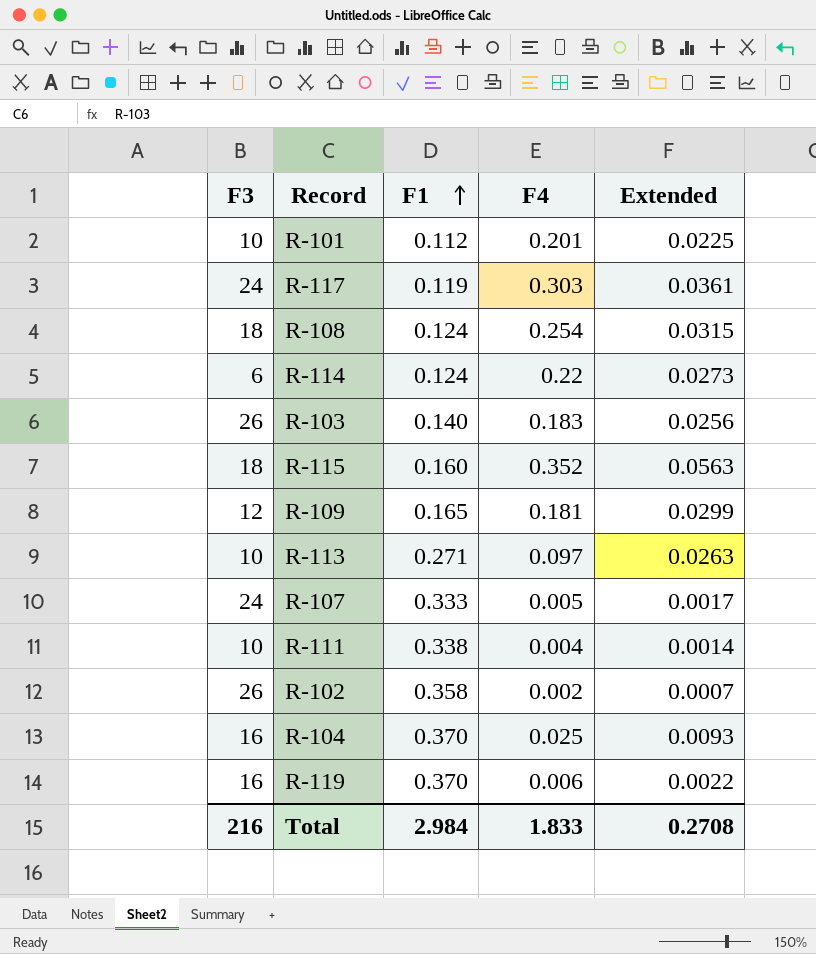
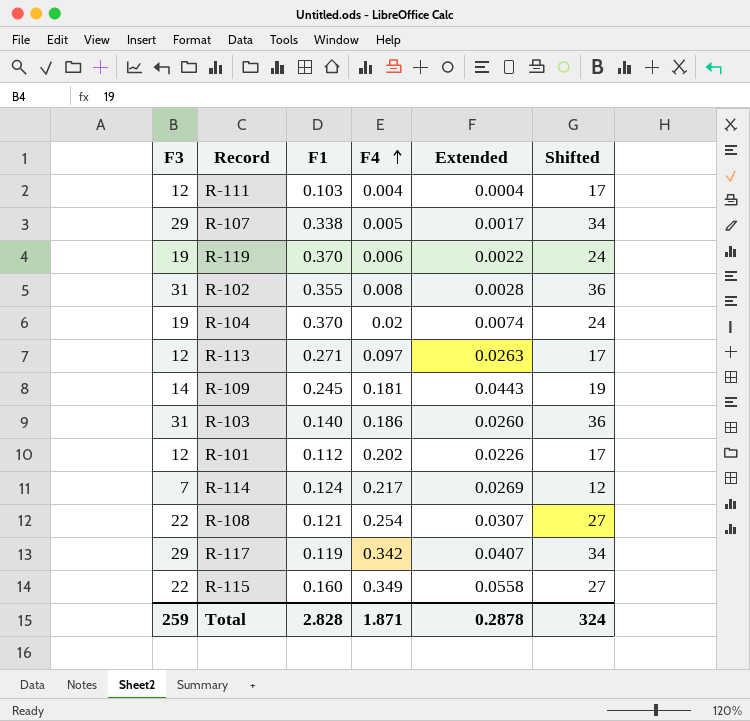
row order: F1 ascending -> F4 ascending
column Shifted | formula: none -> [F3] + 5
R-111 | F3: 10 -> 12
R-111 | F1: 0.338 -> 0.103
R-111 | Extended: 0.0014 -> 0.0004
R-107 | F3: 24 -> 29
R-107 | F1: 0.333 -> 0.338
R-119 | F3: 16 -> 19
R-102 | F3: 26 -> 31
R-102 | F1: 0.358 -> 0.355
R-102 | F4: 0.002 -> 0.008
R-102 | Extended: 0.0007 -> 0.0028
R-104 | F3: 16 -> 19
R-104 | F4: 0.025 -> 0.02
R-104 | Extended: 0.0093 -> 0.0074
R-113 | F3: 10 -> 12
R-109 | F3: 12 -> 14
R-109 | F1: 0.165 -> 0.245
R-109 | Extended: 0.0299 -> 0.0443
R-103 | F3: 26 -> 31
R-103 | F4: 0.183 -> 0.186
R-103 | Extended: 0.0256 -> 0.0260
R-101 | F3: 10 -> 12
R-101 | F4: 0.201 -> 0.202
R-101 | Extended: 0.0225 -> 0.0226
R-114 | F3: 6 -> 7
R-114 | F4: 0.22 -> 0.217
R-114 | Extended: 0.0273 -> 0.0269
R-108 | F3: 18 -> 22
R-108 | F1: 0.124 -> 0.121
R-108 | Extended: 0.0315 -> 0.0307
R-117 | F3: 24 -> 29
R-117 | F4: 0.303 -> 0.342
R-117 | Extended: 0.0361 -> 0.0407
R-115 | F3: 18 -> 22
R-115 | F4: 0.352 -> 0.349
R-115 | Extended: 0.0563 -> 0.0558
Total | F3: 216 -> 259
Total | F1: 2.984 -> 2.828
Total | F4: 1.833 -> 1.871
Total | Extended: 0.2708 -> 0.2878

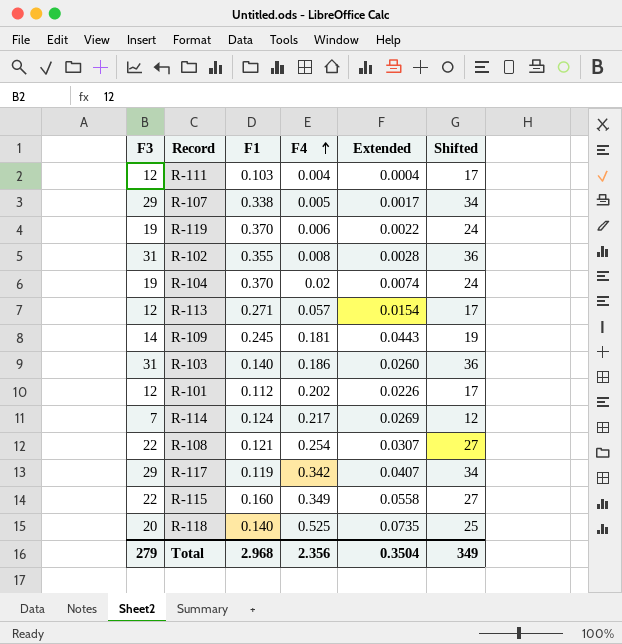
R-113 | F4: 0.097 -> 0.057
R-113 | Extended: 0.0263 -> 0.0154
row R-118: none -> 20 | 0.140 | 0.525 | 0.0735 | 25
Total | F3: 259 -> 279
Total | F1: 2.828 -> 2.968
Total | F4: 1.871 -> 2.356
Total | Extended: 0.2878 -> 0.3504
Total | Shifted: 324 -> 349

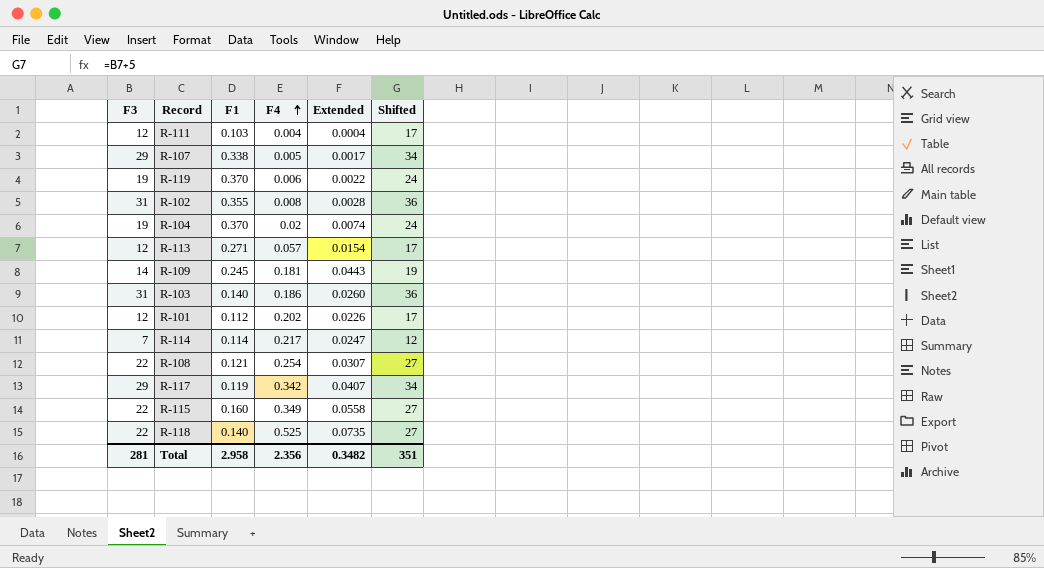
R-114 | F1: 0.124 -> 0.114
R-114 | Extended: 0.0269 -> 0.0247
R-118 | F3: 20 -> 22
R-118 | Shifted: 25 -> 27
Total | F3: 279 -> 281
Total | F1: 2.968 -> 2.958
Total | Extended: 0.3504 -> 0.3482
Total | Shifted: 349 -> 351

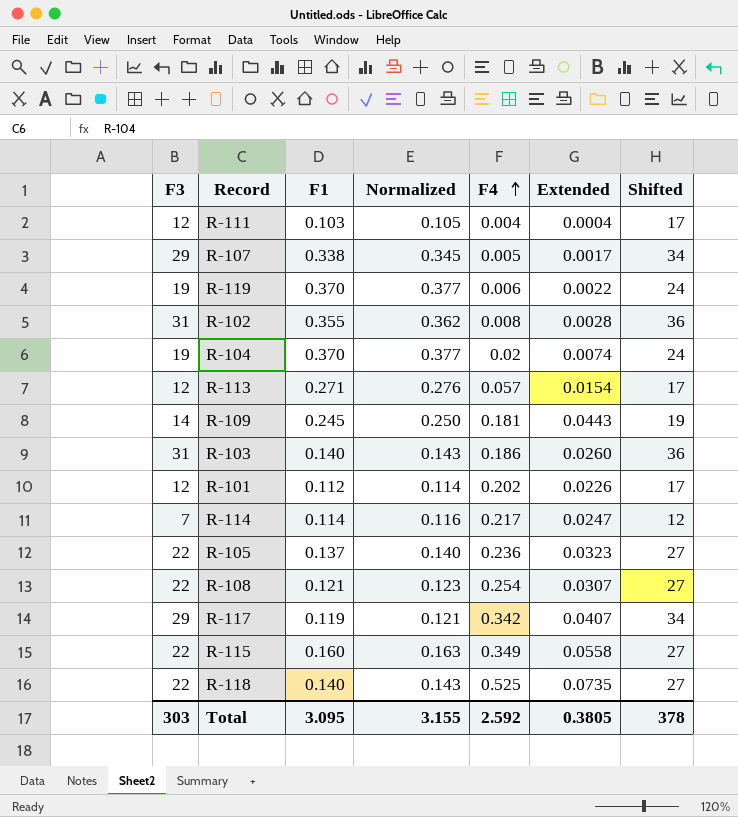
column Normalized | formula: none -> [F1] * 1.02
row R-105: none -> 22 | 0.137 | 0.140 | 0.236 | 0.0323 | 27
Total | F3: 281 -> 303
Total | F1: 2.958 -> 3.095
Total | F4: 2.356 -> 2.592
Total | Extended: 0.3482 -> 0.3805
Total | Shifted: 351 -> 378

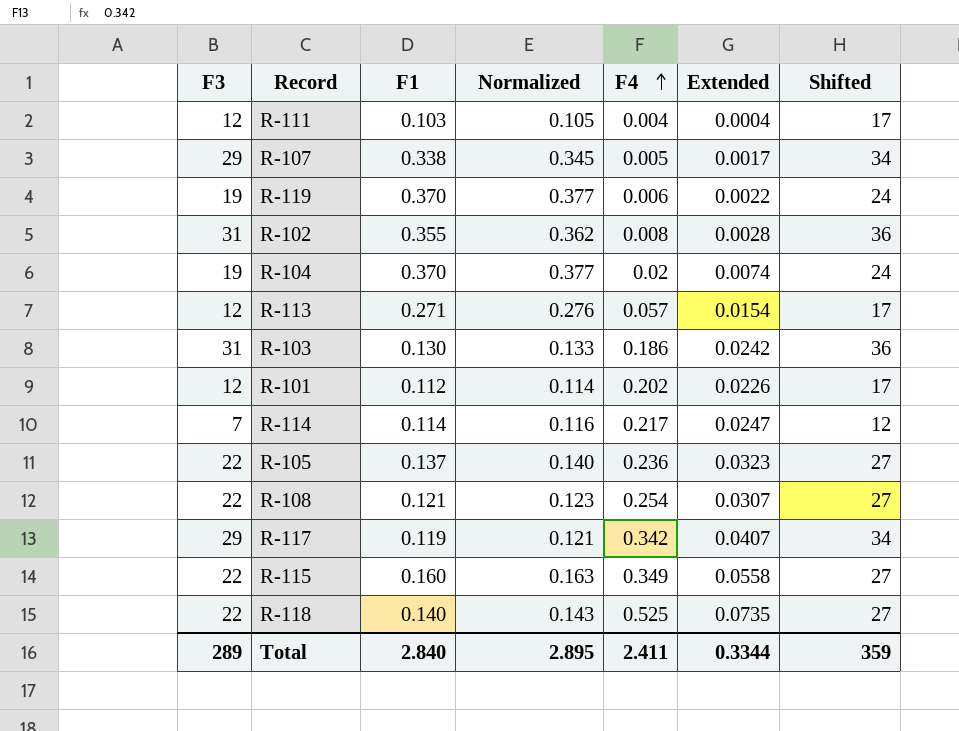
row R-109: 14 | 0.245 | 0.250 | 0.181 | 0.0443 | 19 -> none
R-103 | F1: 0.140 -> 0.130
R-103 | Normalized: 0.143 -> 0.133
R-103 | Extended: 0.0260 -> 0.0242
Total | F3: 303 -> 289
Total | F1: 3.095 -> 2.840
Total | Normalized: 3.155 -> 2.895
Total | F4: 2.592 -> 2.411
Total | Extended: 0.3805 -> 0.3344
Total | Shifted: 378 -> 359

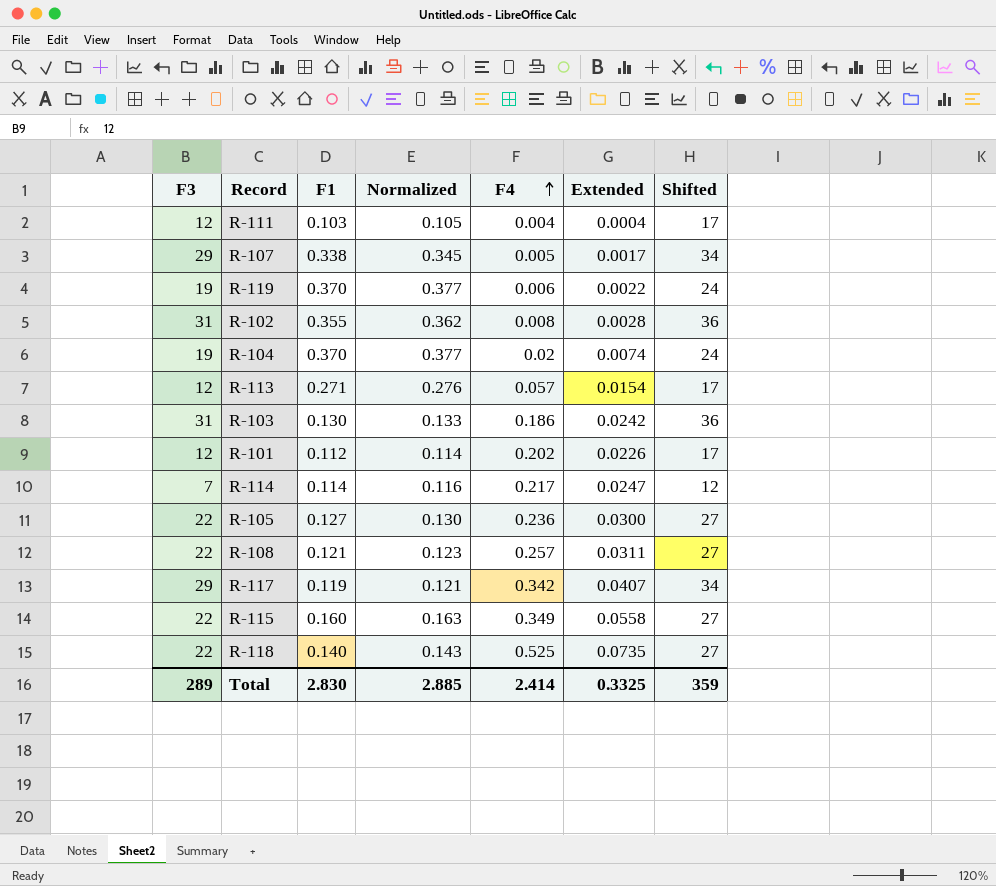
R-105 | F1: 0.137 -> 0.127
R-105 | Normalized: 0.140 -> 0.130
R-105 | Extended: 0.0323 -> 0.0300
R-108 | F4: 0.254 -> 0.257
R-108 | Extended: 0.0307 -> 0.0311
Total | F1: 2.840 -> 2.830
Total | Normalized: 2.895 -> 2.885
Total | F4: 2.411 -> 2.414
Total | Extended: 0.3344 -> 0.3325

